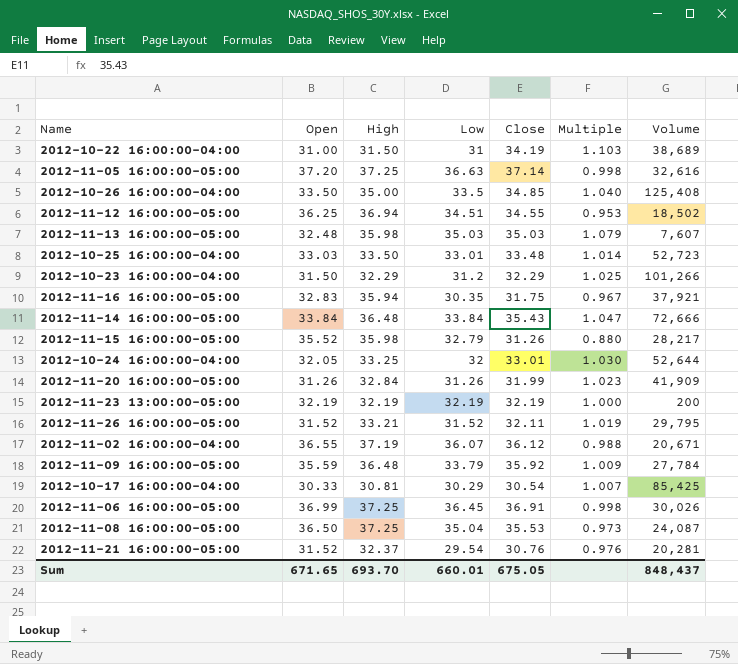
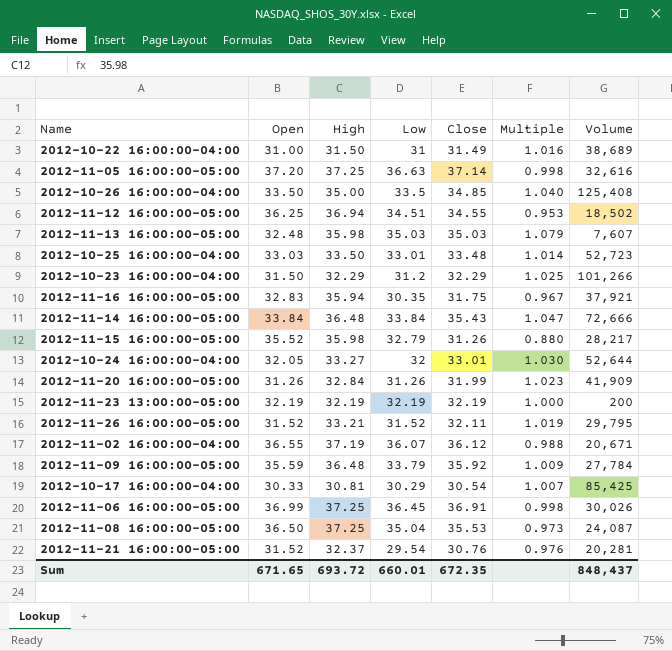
2012-10-22 16:00:00-04:00 | Close: 34.19 -> 31.49
2012-10-22 16:00:00-04:00 | Multiple: 1.103 -> 1.016
2012-10-24 16:00:00-04:00 | High: 33.25 -> 33.27
Sum | High: 693.70 -> 693.72
Sum | Close: 675.05 -> 672.35

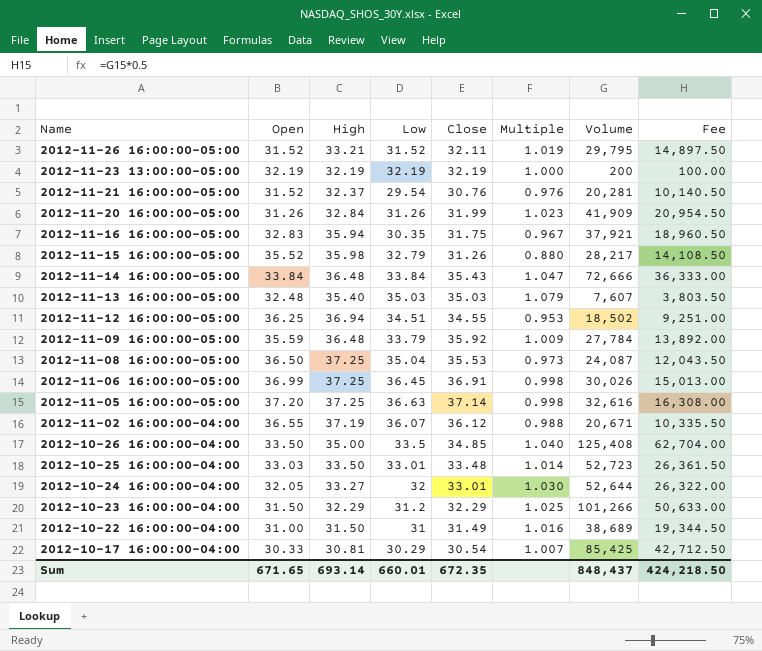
row order: none -> Name descending
column Fee | formula: none -> [Volume] * 0.5
2012-11-13 16:00:00-05:00 | High: 35.98 -> 35.40
Sum | High: 693.72 -> 693.14

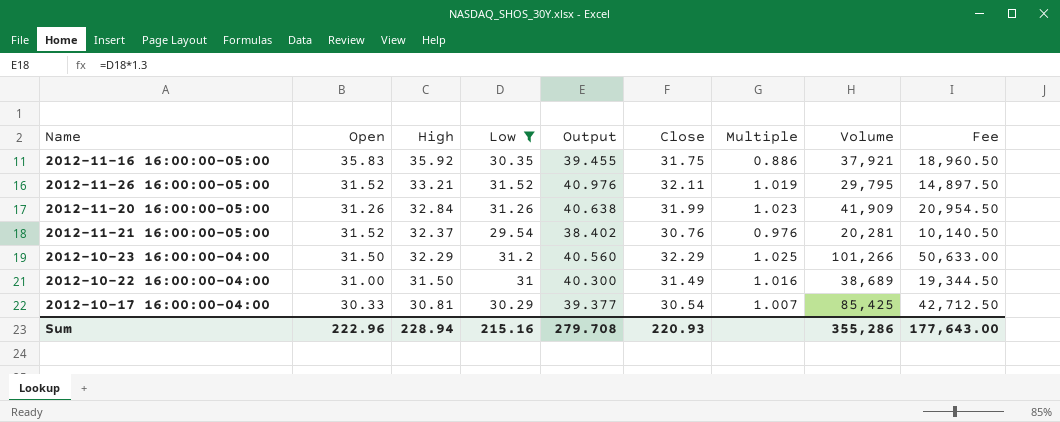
filter: none -> Low <= 31.52
row order: Name descending -> High descending
column Output | formula: none -> [Low] * 1.3
2012-11-16 16:00:00-05:00 | Open: 32.83 -> 35.83
2012-11-16 16:00:00-05:00 | High: 35.94 -> 35.92
2012-11-16 16:00:00-05:00 | Multiple: 0.967 -> 0.886
Sum | Open: 671.65 -> 222.96
Sum | High: 693.14 -> 228.94
Sum | Low: 660.01 -> 215.16
Sum | Close: 672.35 -> 220.93
Sum | Volume: 848,437 -> 355,286
Sum | Fee: 424,218.50 -> 177,643.00

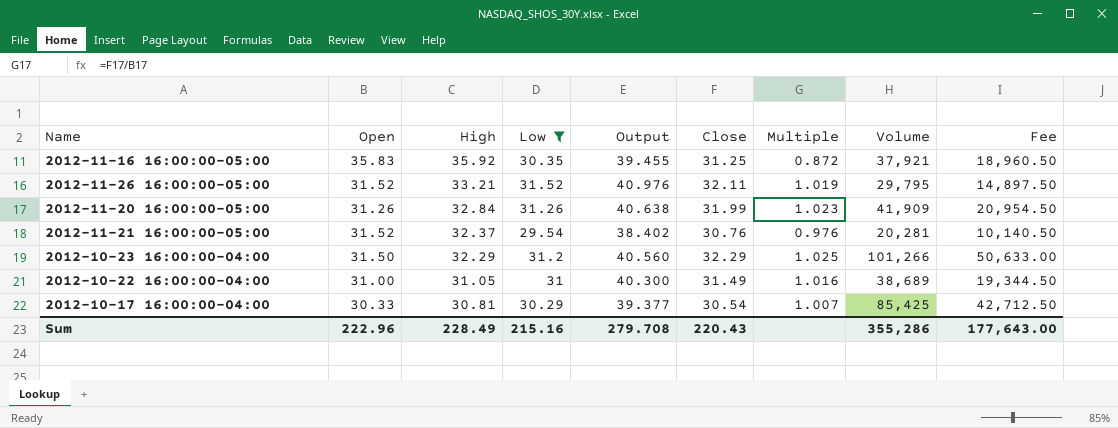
2012-11-16 16:00:00-05:00 | Close: 31.75 -> 31.25
2012-11-16 16:00:00-05:00 | Multiple: 0.886 -> 0.872
2012-10-22 16:00:00-04:00 | High: 31.50 -> 31.05
Sum | High: 228.94 -> 228.49
Sum | Close: 220.93 -> 220.43

